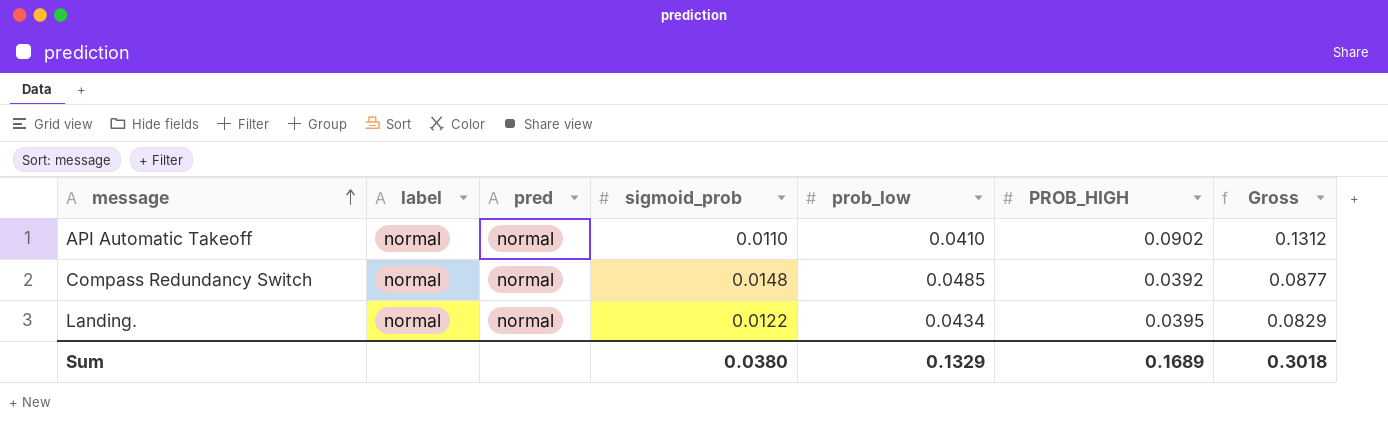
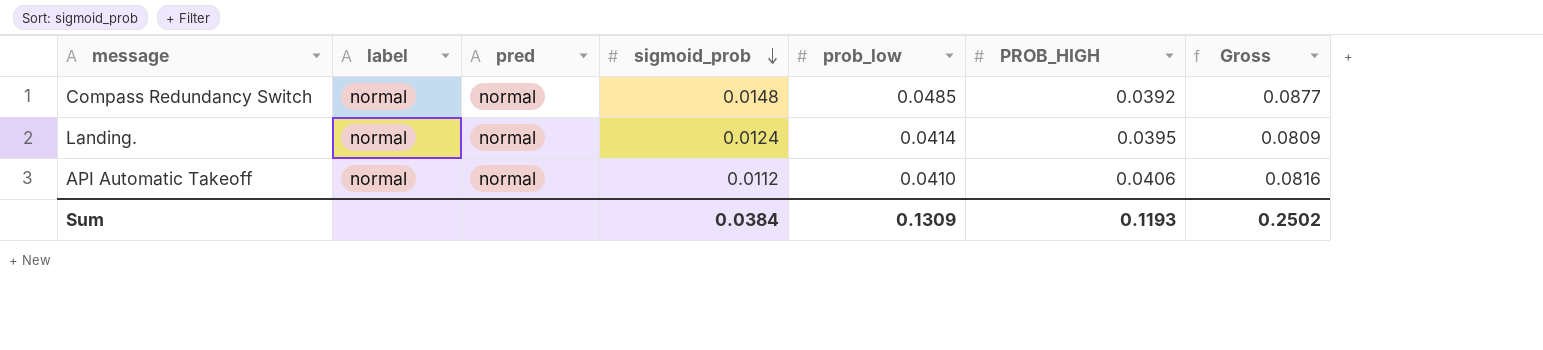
row order: message ascending -> sigmoid_prob descending
Landing. | sigmoid_prob: 0.0122 -> 0.0124
Landing. | prob_low: 0.0434 -> 0.0414
Landing. | Gross: 0.0829 -> 0.0809
API Automatic Takeoff | sigmoid_prob: 0.0110 -> 0.0112
API Automatic Takeoff | PROB_HIGH: 0.0902 -> 0.0406
API Automatic Takeoff | Gross: 0.1312 -> 0.0816
Sum | sigmoid_prob: 0.0380 -> 0.0384
Sum | prob_low: 0.1329 -> 0.1309
Sum | PROB_HIGH: 0.1689 -> 0.1193
Sum | Gross: 0.3018 -> 0.2502

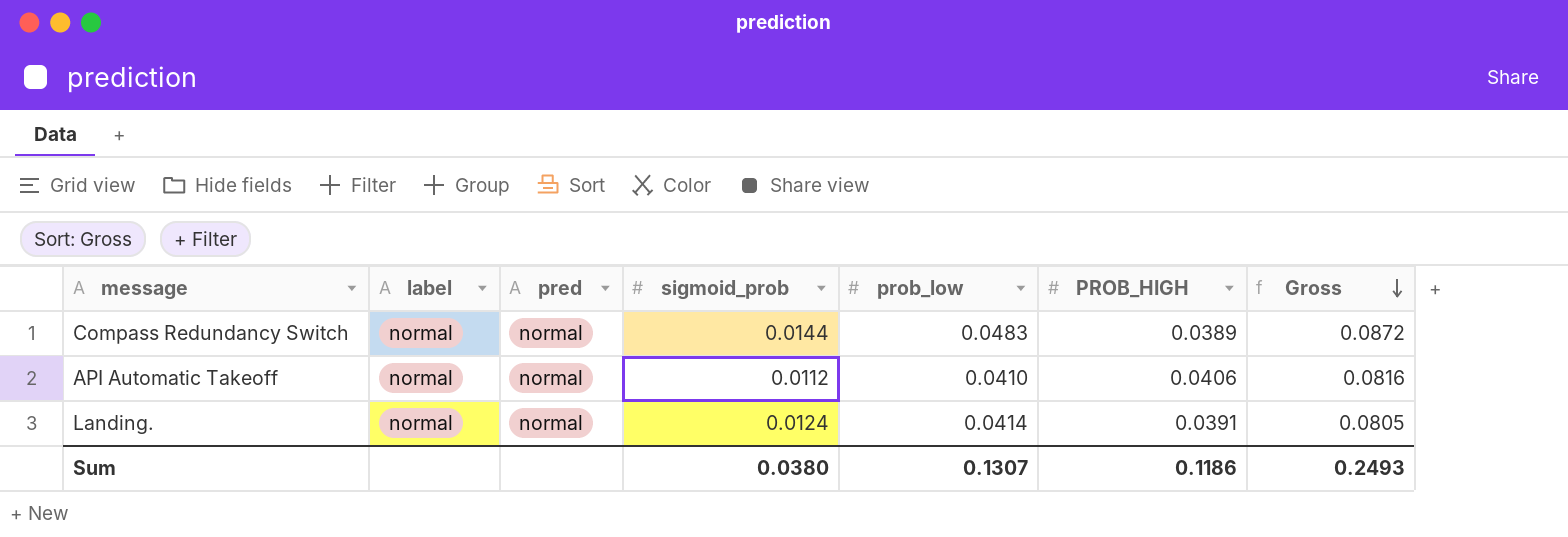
row order: sigmoid_prob descending -> Gross descending
Compass Redundancy Switch | sigmoid_prob: 0.0148 -> 0.0144
Compass Redundancy Switch | prob_low: 0.0485 -> 0.0483
Compass Redundancy Switch | PROB_HIGH: 0.0392 -> 0.0389
Compass Redundancy Switch | Gross: 0.0877 -> 0.0872
Landing. | PROB_HIGH: 0.0395 -> 0.0391
Landing. | Gross: 0.0809 -> 0.0805
Sum | sigmoid_prob: 0.0384 -> 0.0380
Sum | prob_low: 0.1309 -> 0.1307
Sum | PROB_HIGH: 0.1193 -> 0.1186
Sum | Gross: 0.2502 -> 0.2493

